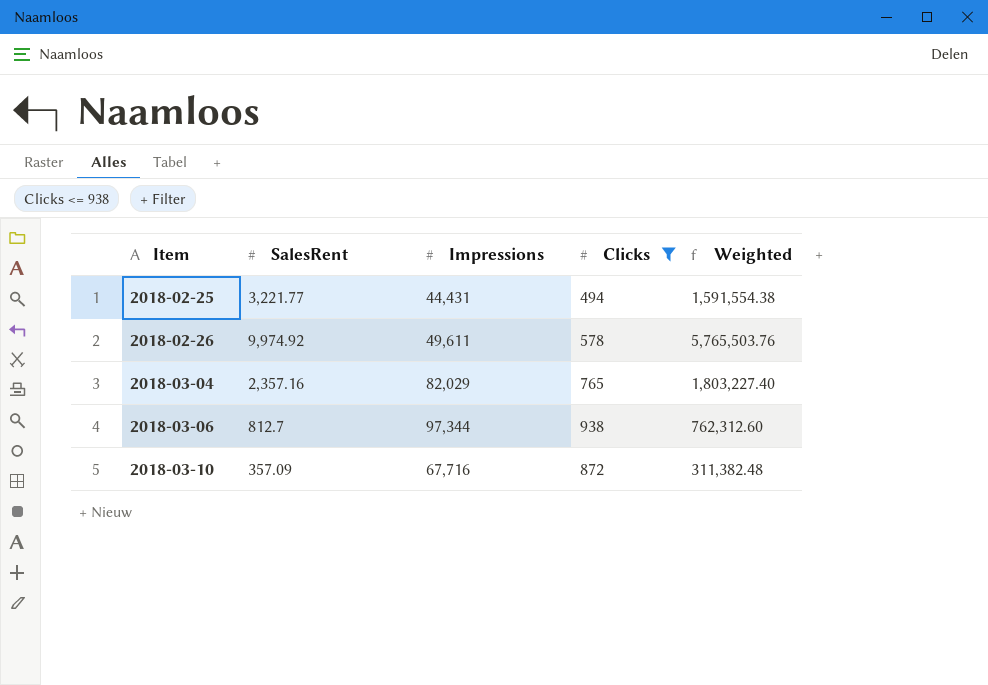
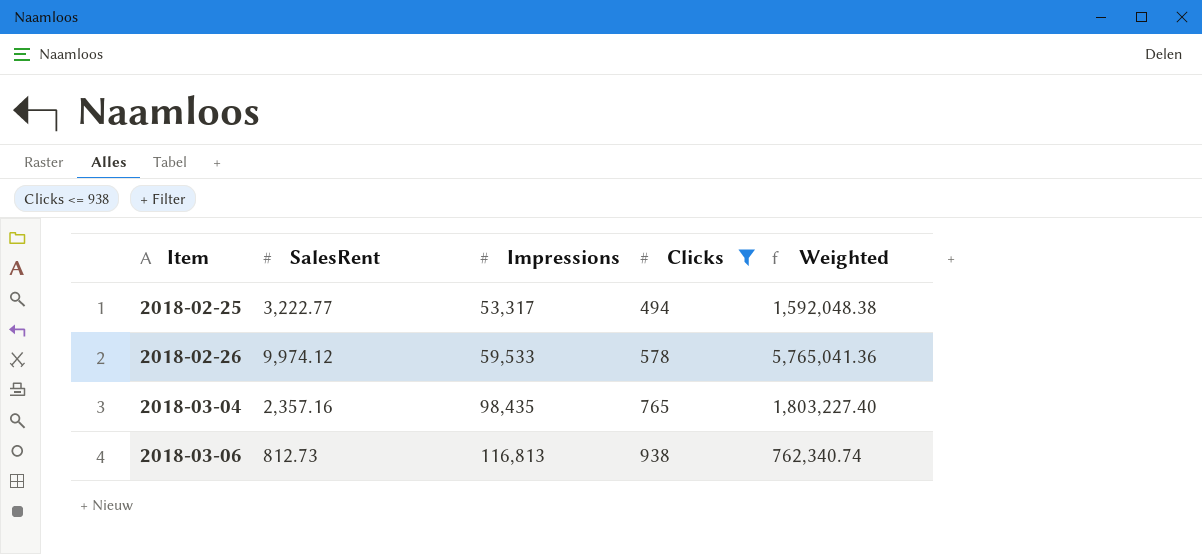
row 2018-03-10: 357.09 | 67,716 | 872 | 311,382.48 -> none
2018-02-25 | SalesRent: 3,221.77 -> 3,222.77
2018-02-25 | Impressions: 44,431 -> 53,317
2018-02-25 | Weighted: 1,591,554.38 -> 1,592,048.38
2018-02-26 | SalesRent: 9,974.92 -> 9,974.12
2018-02-26 | Impressions: 49,611 -> 59,533
2018-02-26 | Weighted: 5,765,503.76 -> 5,765,041.36
2018-03-04 | Impressions: 82,029 -> 98,435
2018-03-06 | SalesRent: 812.7 -> 812.73
2018-03-06 | Impressions: 97,344 -> 116,813
2018-03-06 | Weighted: 762,312.60 -> 762,340.74

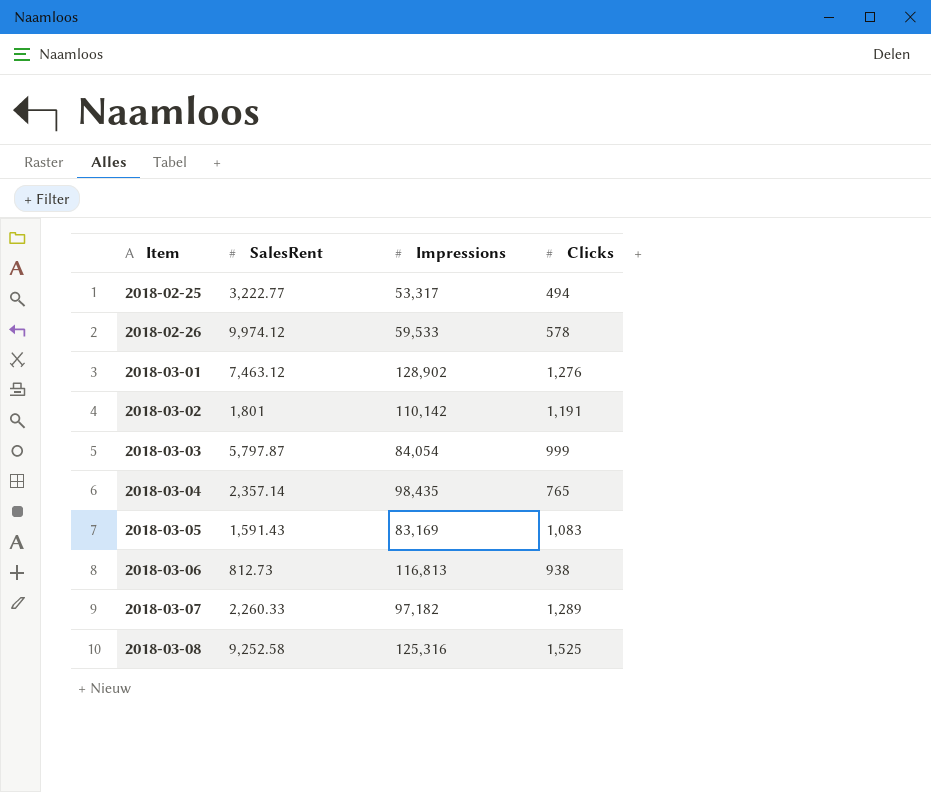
filter: Clicks <= 938 -> none
column Weighted | formula: [SalesRent] * [Clicks] -> none
2018-03-04 | SalesRent: 2,357.16 -> 2,357.14

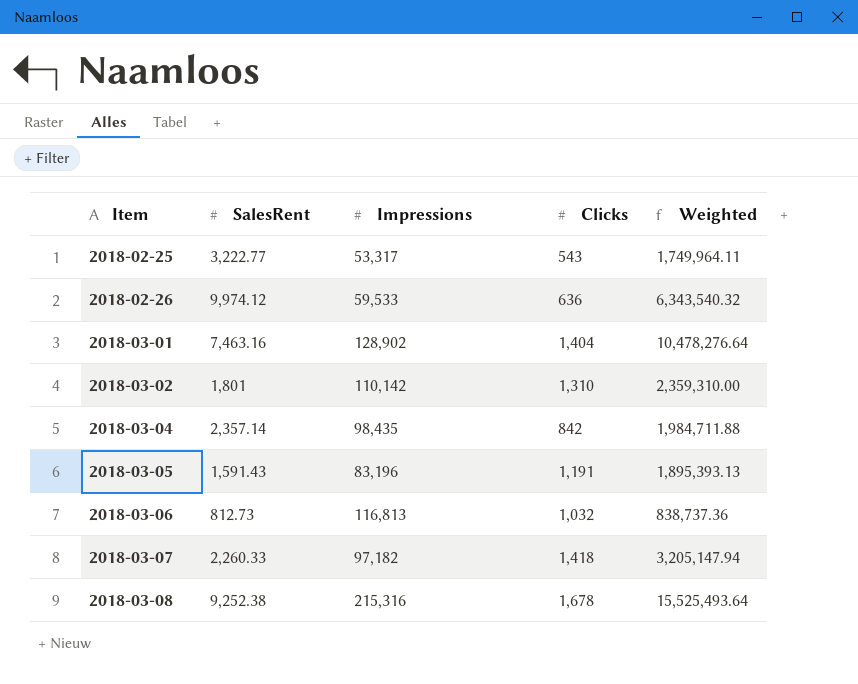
column Weighted | formula: none -> [SalesRent] * [Clicks]
row 2018-03-03: 5,797.87 | 84,054 | 999 -> none
2018-02-25 | Clicks: 494 -> 543
2018-02-26 | Clicks: 578 -> 636
2018-03-01 | SalesRent: 7,463.12 -> 7,463.16
2018-03-01 | Clicks: 1,276 -> 1,404
2018-03-02 | Clicks: 1,191 -> 1,310
2018-03-04 | Clicks: 765 -> 842
2018-03-05 | Impressions: 83,169 -> 83,196
2018-03-05 | Clicks: 1,083 -> 1,191
2018-03-06 | Clicks: 938 -> 1,032
2018-03-07 | Clicks: 1,289 -> 1,418
2018-03-08 | SalesRent: 9,252.58 -> 9,252.38
2018-03-08 | Impressions: 125,316 -> 215,316
2018-03-08 | Clicks: 1,525 -> 1,678

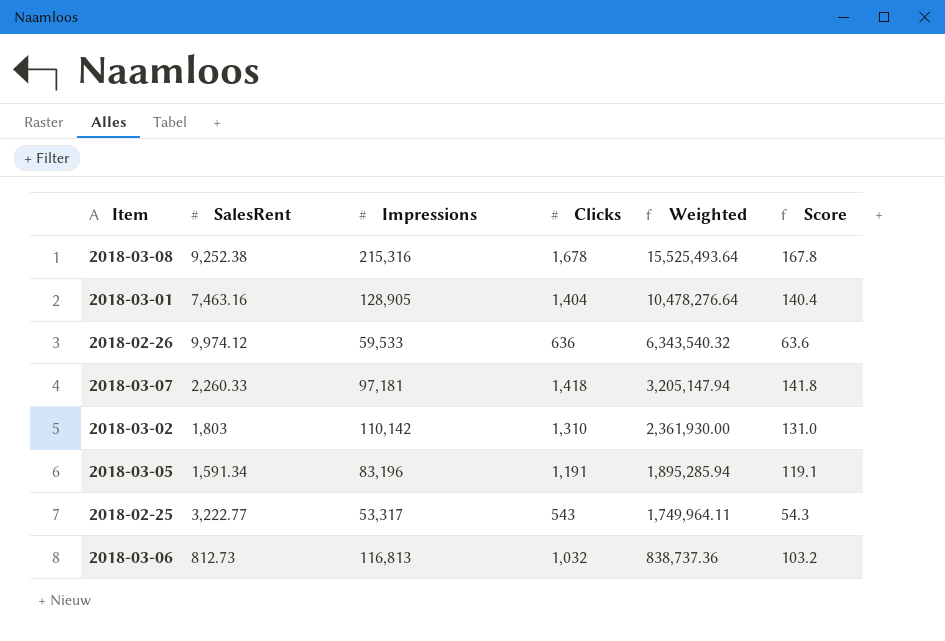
row order: Item ascending -> Weighted descending
column Score | formula: none -> [Clicks] * 0.1
row 2018-03-04: 2,357.14 | 98,435 | 842 | 1,984,711.88 -> none
2018-03-01 | Impressions: 128,902 -> 128,905
2018-03-07 | Impressions: 97,182 -> 97,181
2018-03-02 | SalesRent: 1,801 -> 1,803
2018-03-02 | Weighted: 2,359,310.00 -> 2,361,930.00
2018-03-05 | SalesRent: 1,591.43 -> 1,591.34
2018-03-05 | Weighted: 1,895,393.13 -> 1,895,285.94

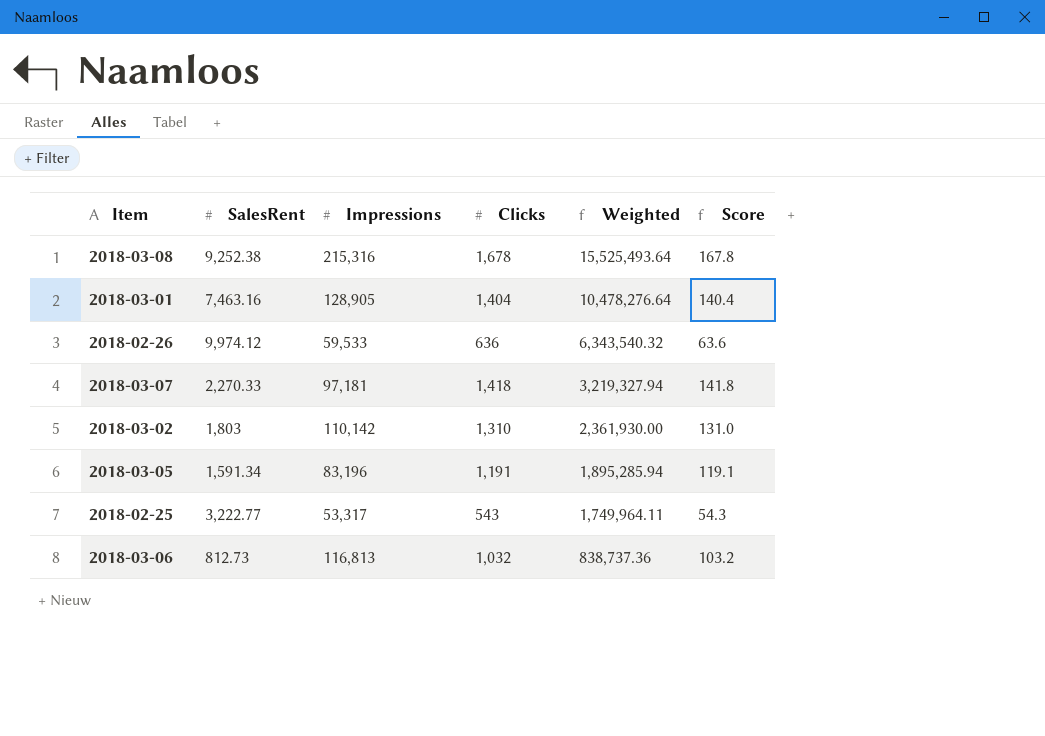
2018-03-07 | SalesRent: 2,260.33 -> 2,270.33
2018-03-07 | Weighted: 3,205,147.94 -> 3,219,327.94

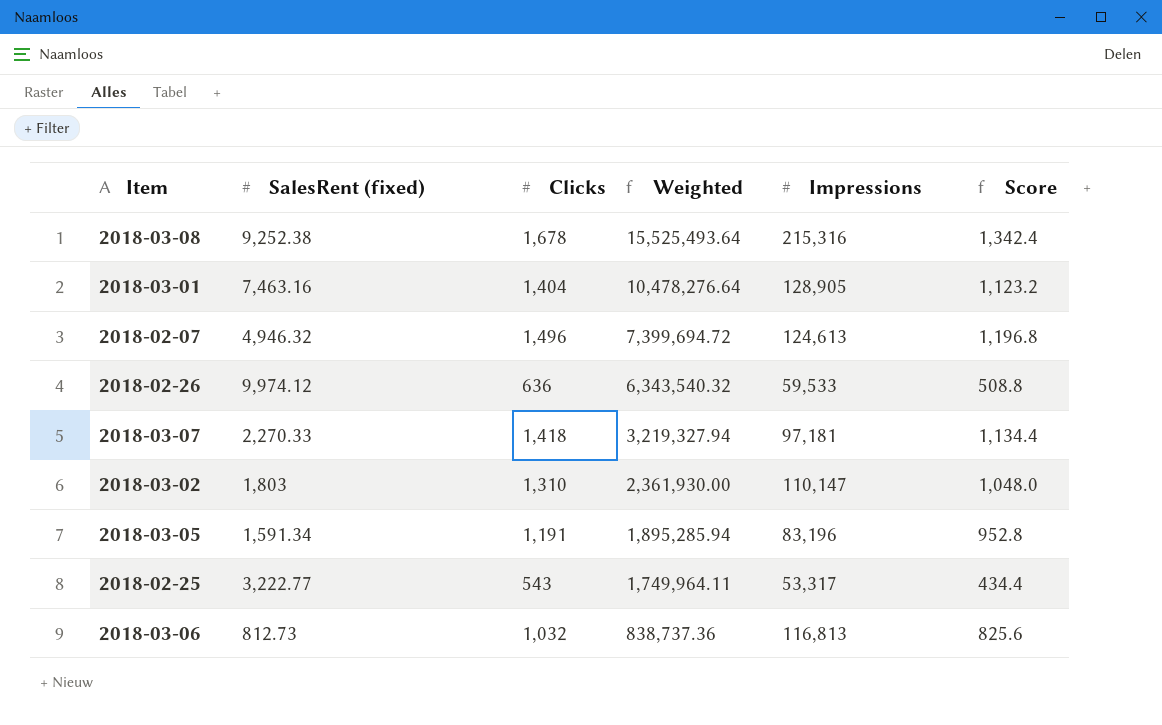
column name: SalesRent -> SalesRent (fixed)
column Impressions | position: 3 -> 5
column Score | formula: [Clicks] * 0.1 -> [Clicks] * 0.8
row 2018-02-07: none -> 4,946.32 | 1,496 | 7,399,694.72 | 124,613 | 1,196.8
2018-03-02 | Impressions: 110,142 -> 110,147

